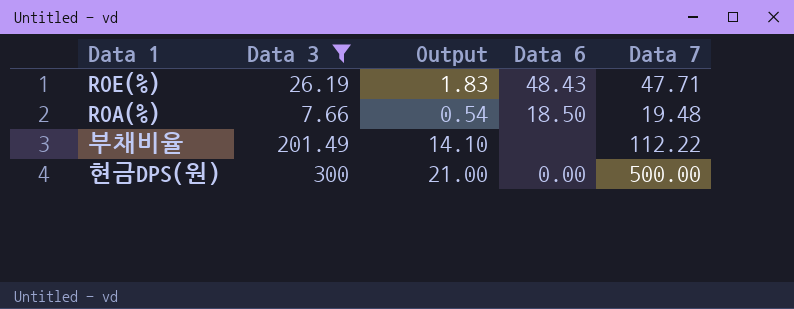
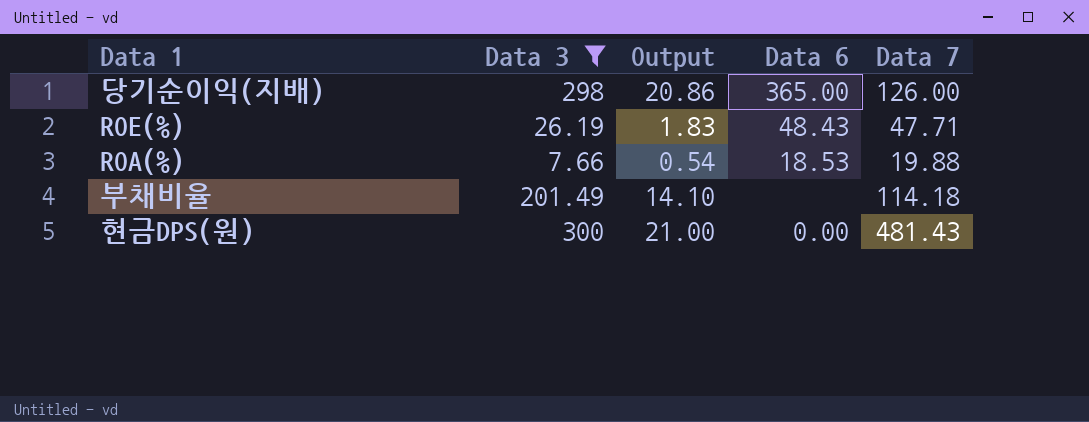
row 당기순이익(지배): none -> 298 | 20.86 | 365.00 | 126.00
ROA(%) | Data 6: 18.50 -> 18.53
ROA(%) | Data 7: 19.48 -> 19.88
부채비율 | Data 7: 112.22 -> 114.18
현금DPS(원) | Data 7: 500.00 -> 481.43

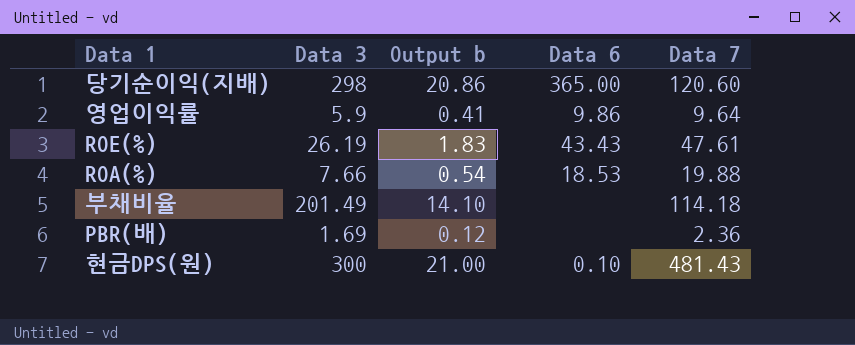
filter: Data 3 >= 7.66 -> none
column name: Output -> Output b
당기순이익(지배) | Data 7: 126.00 -> 120.60
ROE(%) | Data 6: 48.43 -> 43.43
ROE(%) | Data 7: 47.71 -> 47.61
현금DPS(원) | Data 6: 0.00 -> 0.10

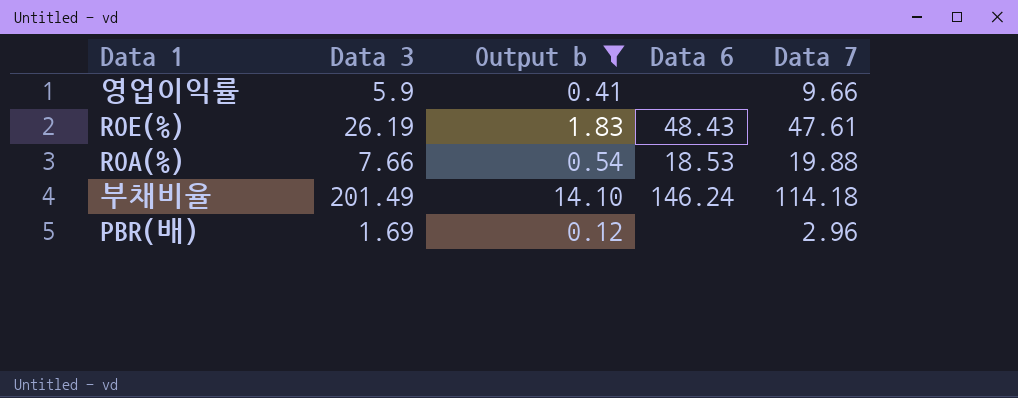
filter: none -> Output b <= 14.10
영업이익률 | Data 6: 9.86 -> none
영업이익률 | Data 7: 9.64 -> 9.66
ROE(%) | Data 6: 43.43 -> 48.43
부채비율 | Data 6: none -> 146.24
PBR(배) | Data 7: 2.36 -> 2.96

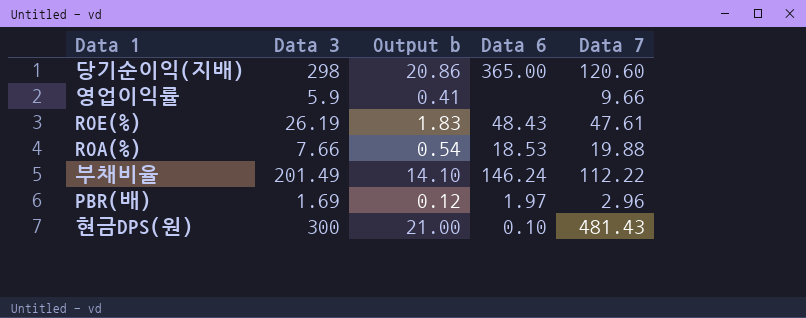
filter: Output b <= 14.10 -> none
부채비율 | Data 7: 114.18 -> 112.22
PBR(배) | Data 6: none -> 1.97

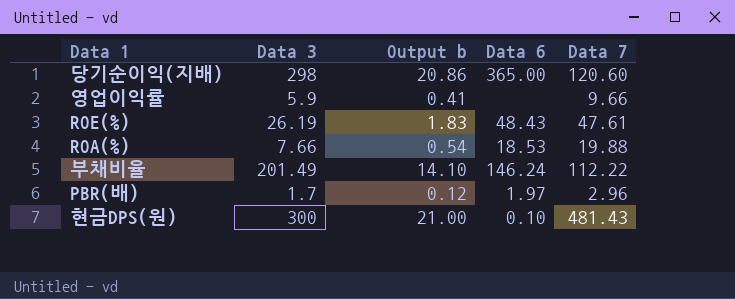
PBR(배) | Data 3: 1.69 -> 1.7

